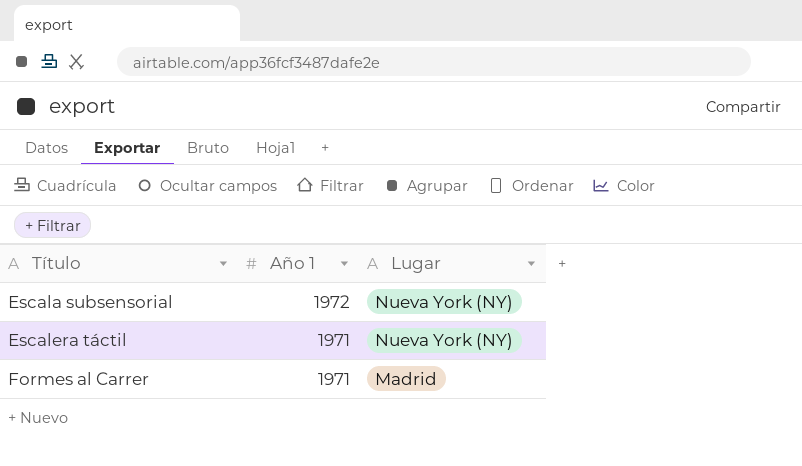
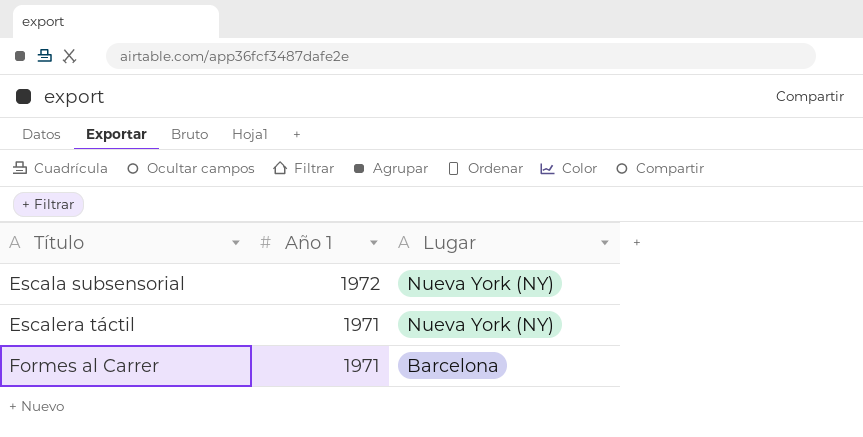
Formes al Carrer | Lugar: Madrid -> Barcelona

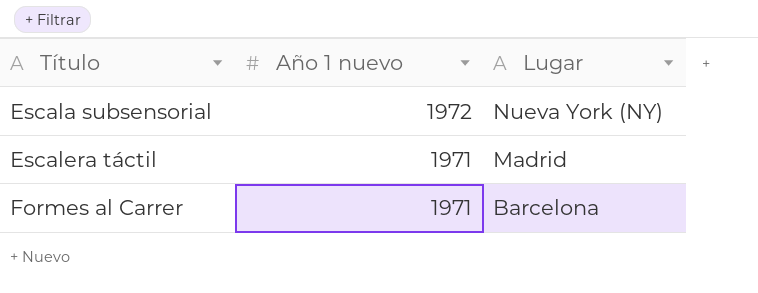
column name: Año 1 -> Año 1 nuevo
Escalera táctil | Lugar: Nueva York (NY) -> Madrid

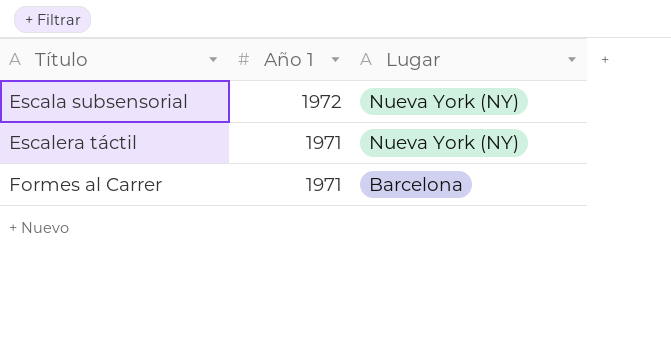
column name: Año 1 nuevo -> Año 1
Escalera táctil | Lugar: Madrid -> Nueva York (NY)

